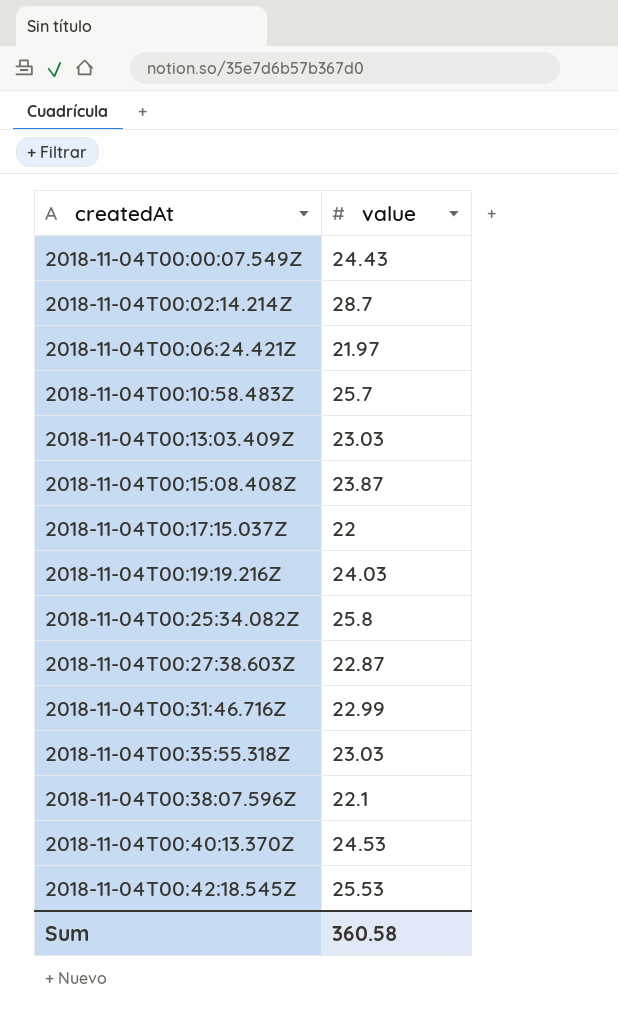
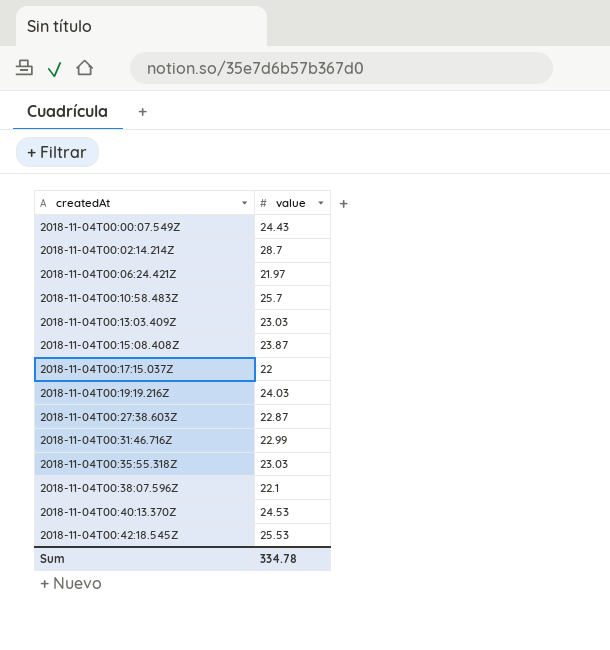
row 2018-11-04T00:25:34.082Z: 25.8 -> none
Sum | value: 360.58 -> 334.78

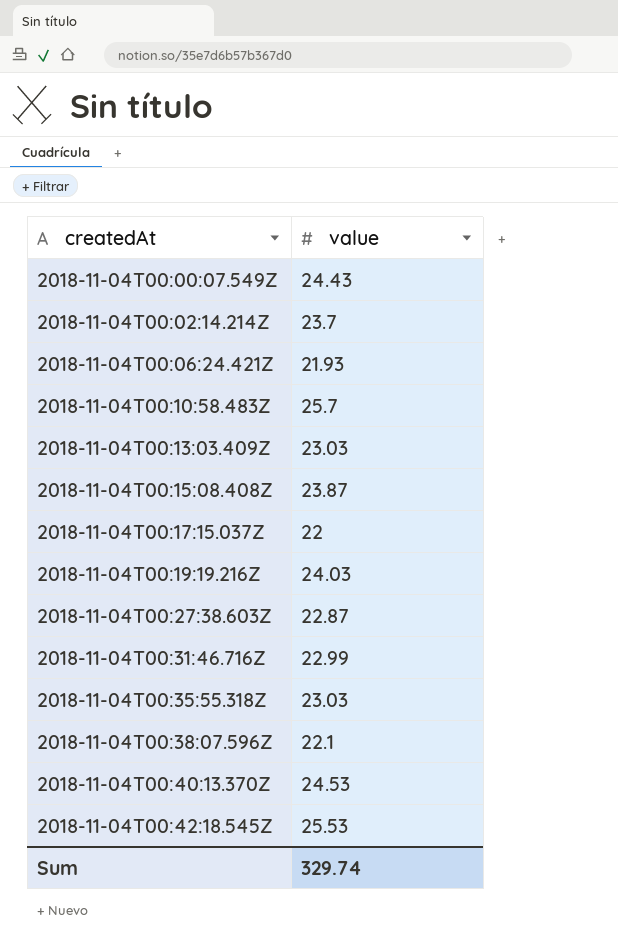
2018-11-04T00:02:14.214Z | value: 28.7 -> 23.7
2018-11-04T00:06:24.421Z | value: 21.97 -> 21.93
Sum | value: 334.78 -> 329.74

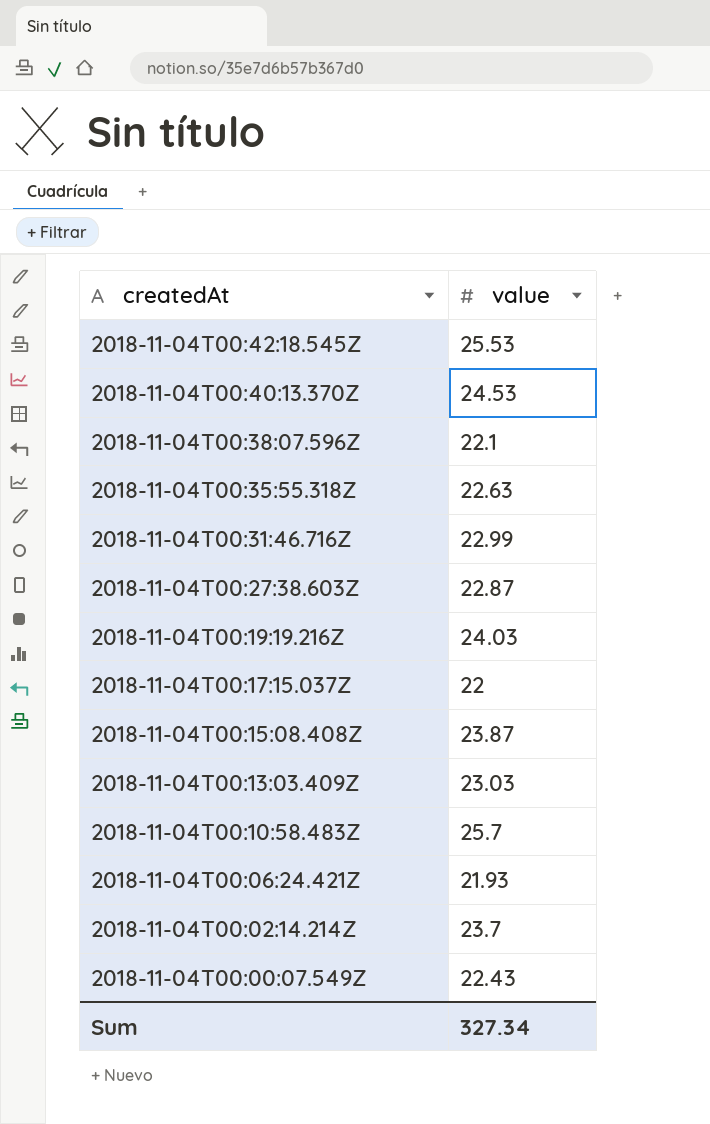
row order: createdAt ascending -> createdAt descending
2018-11-04T00:35:55.318Z | value: 23.03 -> 22.63
2018-11-04T00:00:07.549Z | value: 24.43 -> 22.43
Sum | value: 329.74 -> 327.34

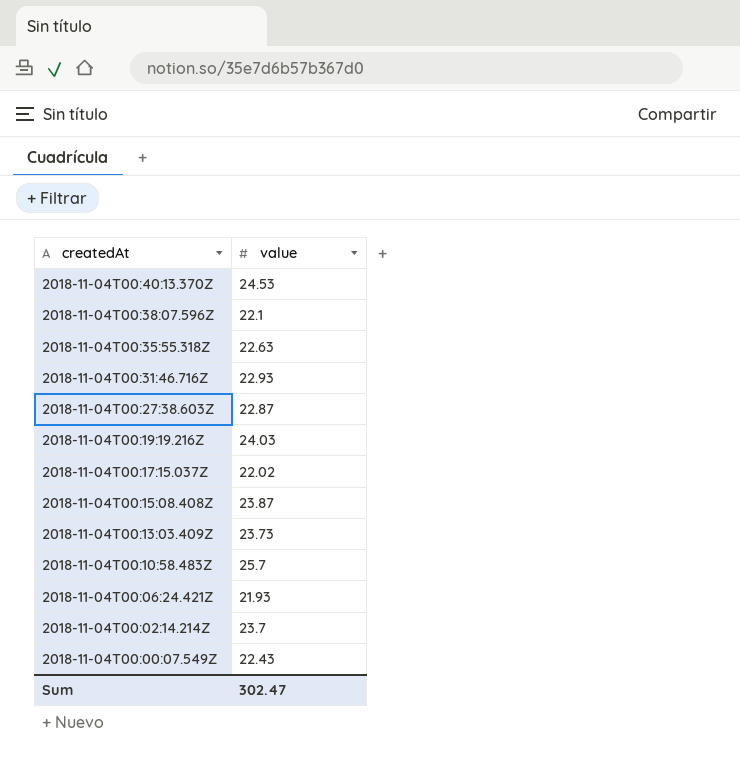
row 2018-11-04T00:42:18.545Z: 25.53 -> none
2018-11-04T00:31:46.716Z | value: 22.99 -> 22.93
2018-11-04T00:17:15.037Z | value: 22 -> 22.02
2018-11-04T00:13:03.409Z | value: 23.03 -> 23.73
Sum | value: 327.34 -> 302.47

